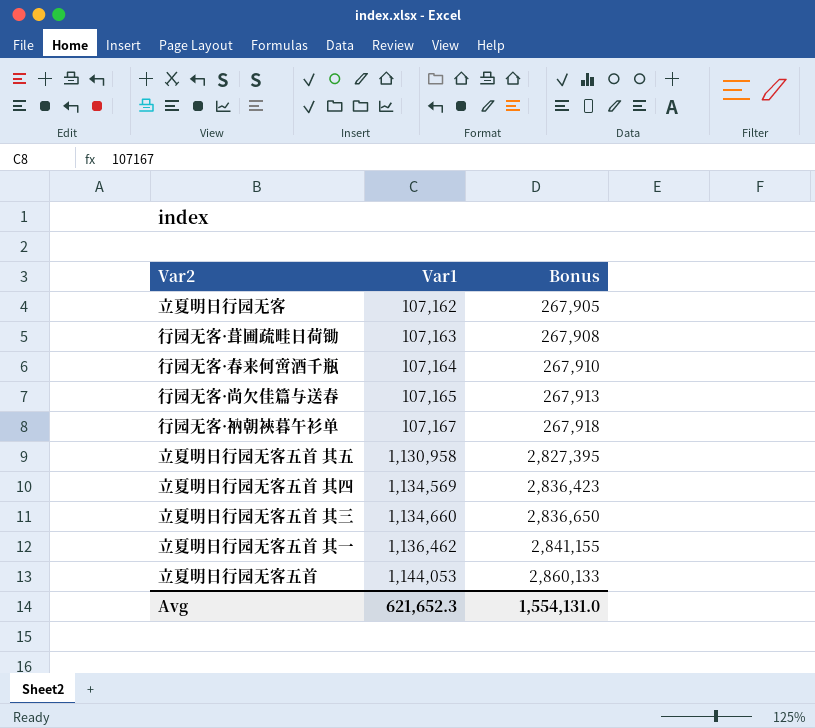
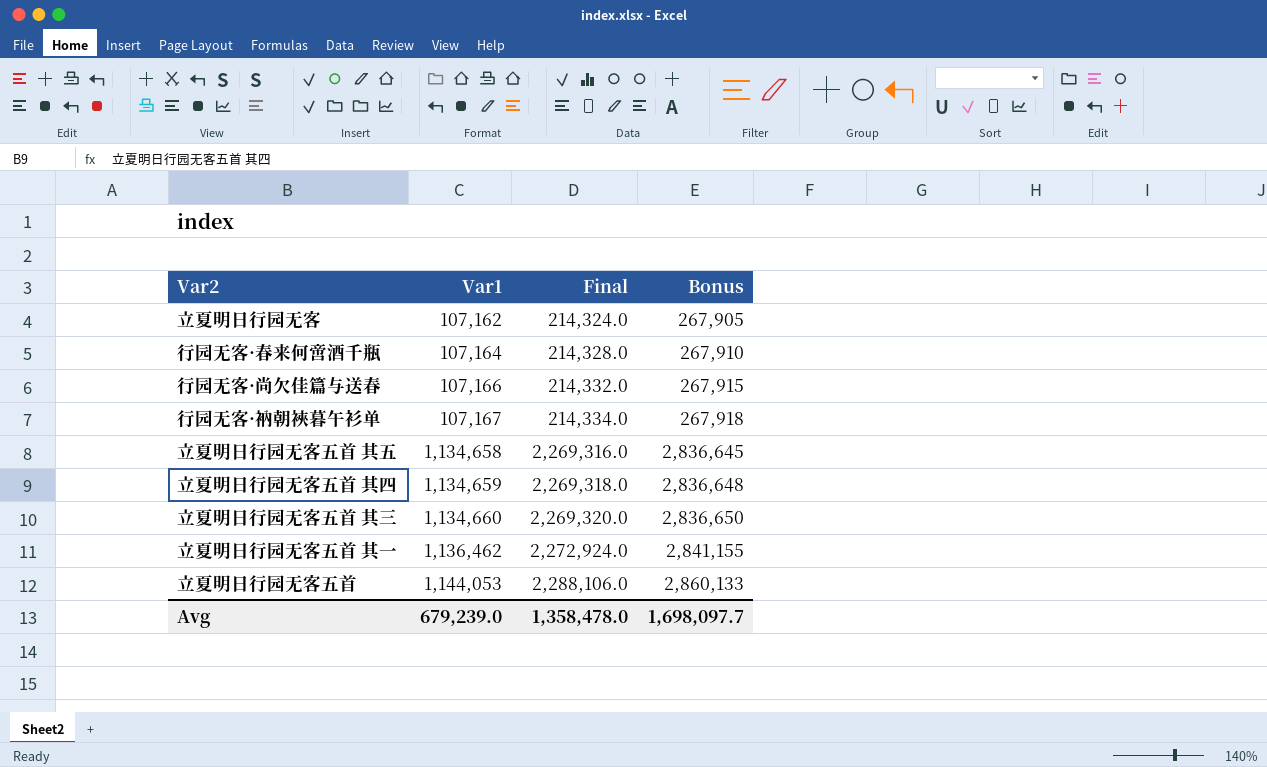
column Final | formula: none -> [Var1] * 2
row 行园无客·葺圃疏畦日荷锄: 107,163 | 267,908 -> none
行园无客·尚欠佳篇与送春 | Var1: 107,165 -> 107,166
行园无客·尚欠佳篇与送春 | Bonus: 267,913 -> 267,915
立夏明日行园无客五首 其五 | Var1: 1,130,958 -> 1,134,658
立夏明日行园无客五首 其五 | Bonus: 2,827,395 -> 2,836,645
立夏明日行园无客五首 其四 | Var1: 1,134,569 -> 1,134,659
立夏明日行园无客五首 其四 | Bonus: 2,836,423 -> 2,836,648
Avg | Var1: 621,652.3 -> 679,239.0
Avg | Bonus: 1,554,131.0 -> 1,698,097.7

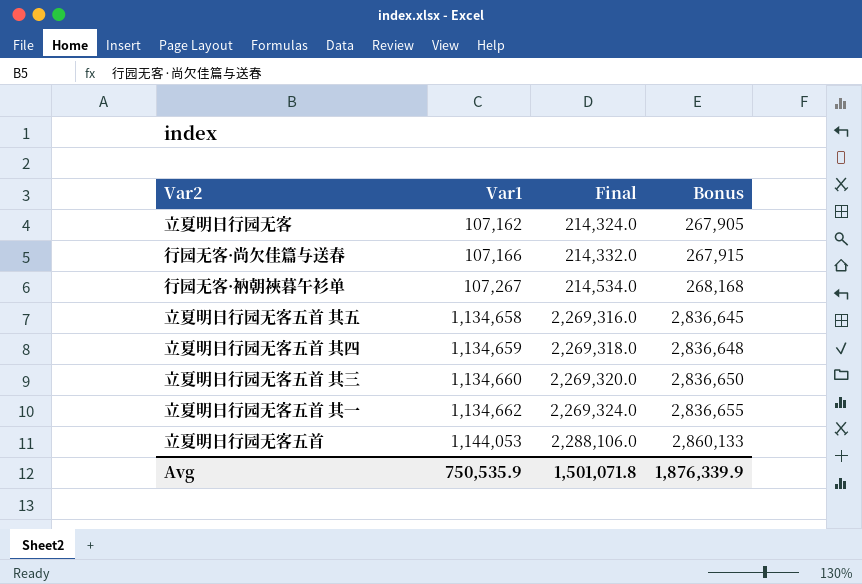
row 行园无客·春来何啻酒千瓶: 107,164 | 214,328.0 | 267,910 -> none
行园无客·衲朝裌暮午衫单 | Var1: 107,167 -> 107,267
行园无客·衲朝裌暮午衫单 | Final: 214,334.0 -> 214,534.0
行园无客·衲朝裌暮午衫单 | Bonus: 267,918 -> 268,168
立夏明日行园无客五首 其一 | Var1: 1,136,462 -> 1,134,662
立夏明日行园无客五首 其一 | Final: 2,272,924.0 -> 2,269,324.0
立夏明日行园无客五首 其一 | Bonus: 2,841,155 -> 2,836,655
Avg | Var1: 679,239.0 -> 750,535.9
Avg | Final: 1,358,478.0 -> 1,501,071.8
Avg | Bonus: 1,698,097.7 -> 1,876,339.9

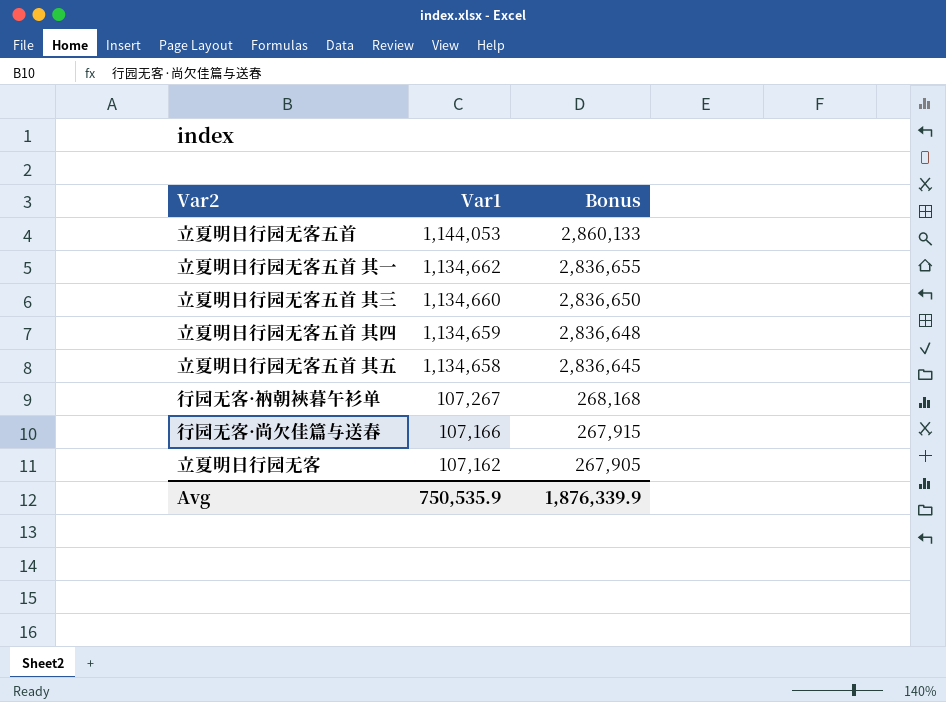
row order: Var1 ascending -> Var1 descending
column Final | formula: [Var1] * 2 -> none

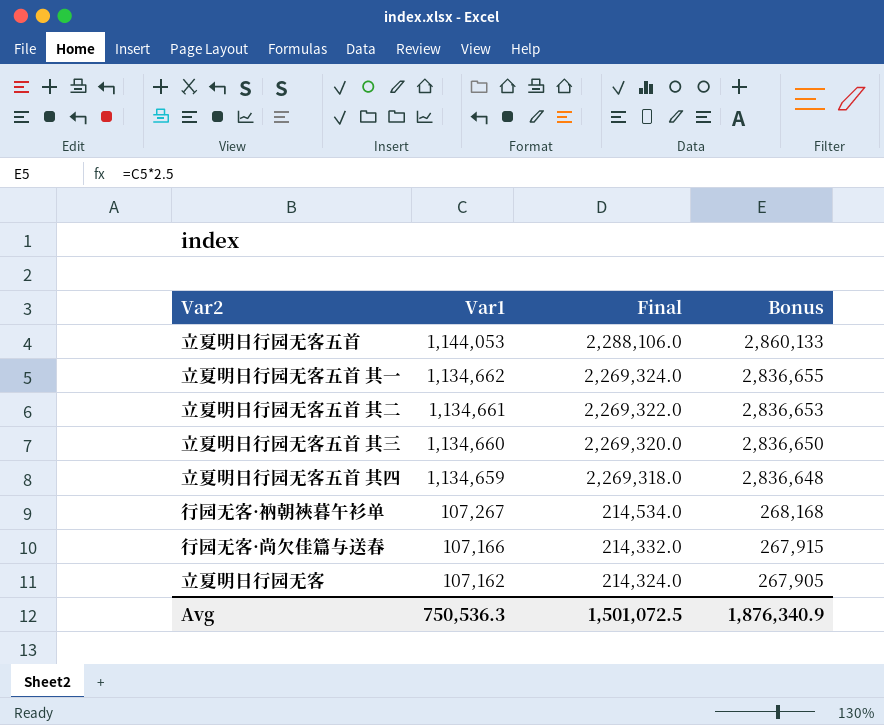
column Final | formula: none -> [Var1] * 2
row 立夏明日行园无客五首 其五: 1,134,658 | 2,836,645 -> none
row 立夏明日行园无客五首 其二: none -> 1,134,661 | 2,269,322.0 | 2,836,653
Avg | Var1: 750,535.9 -> 750,536.3
Avg | Bonus: 1,876,339.9 -> 1,876,340.9

